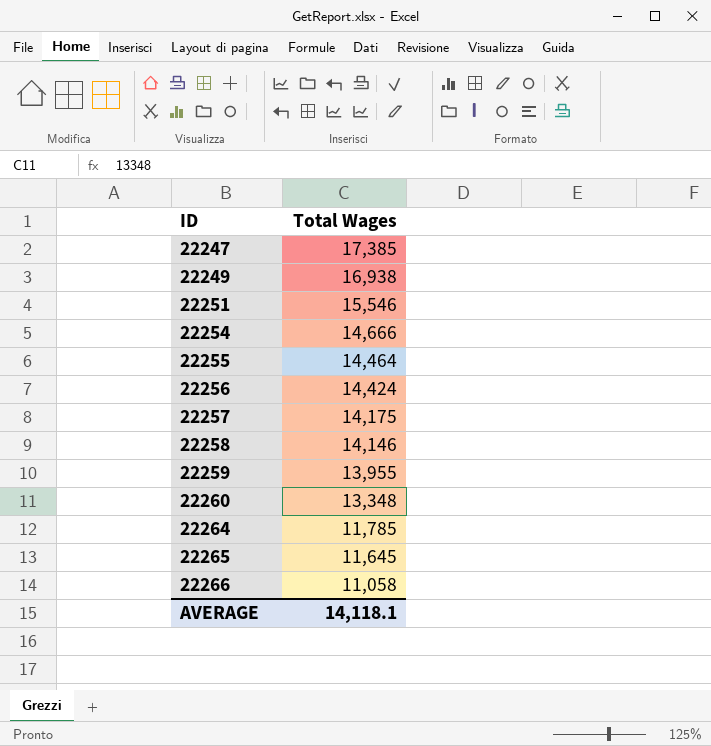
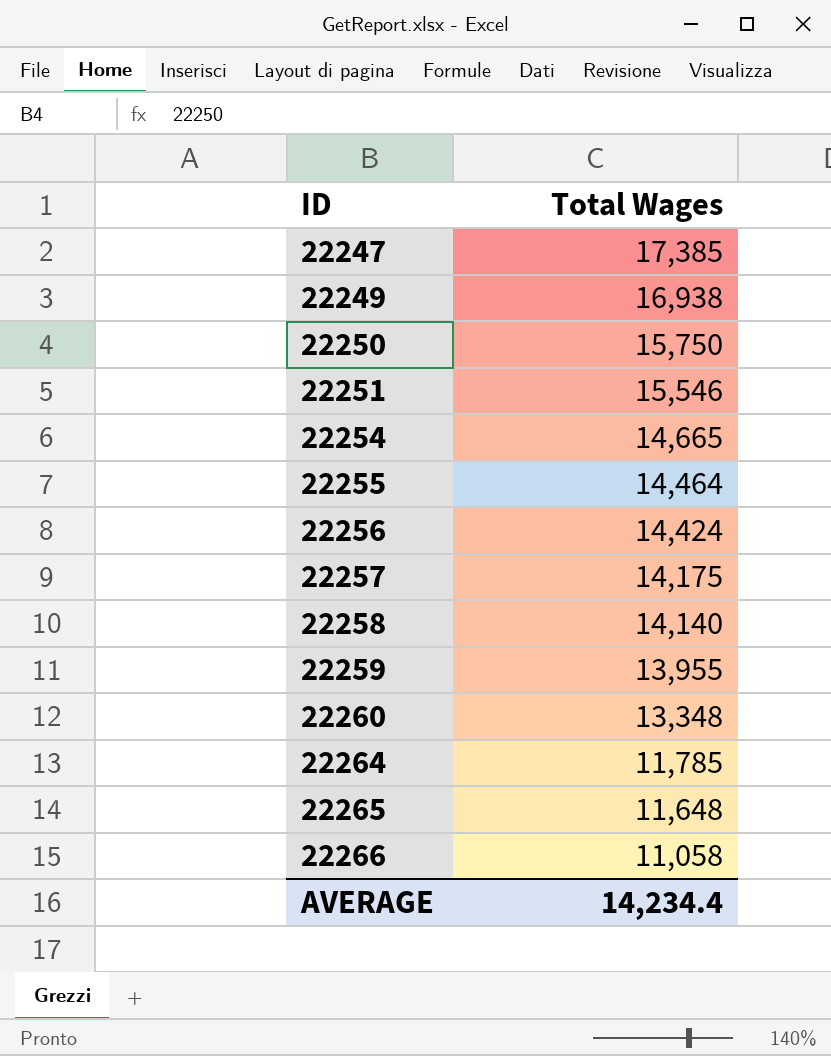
row 22250: none -> 15,750
22254 | Total Wages: 14,666 -> 14,665
22258 | Total Wages: 14,146 -> 14,140
22265 | Total Wages: 11,645 -> 11,648
AVERAGE | Total Wages: 14,118.1 -> 14,234.4

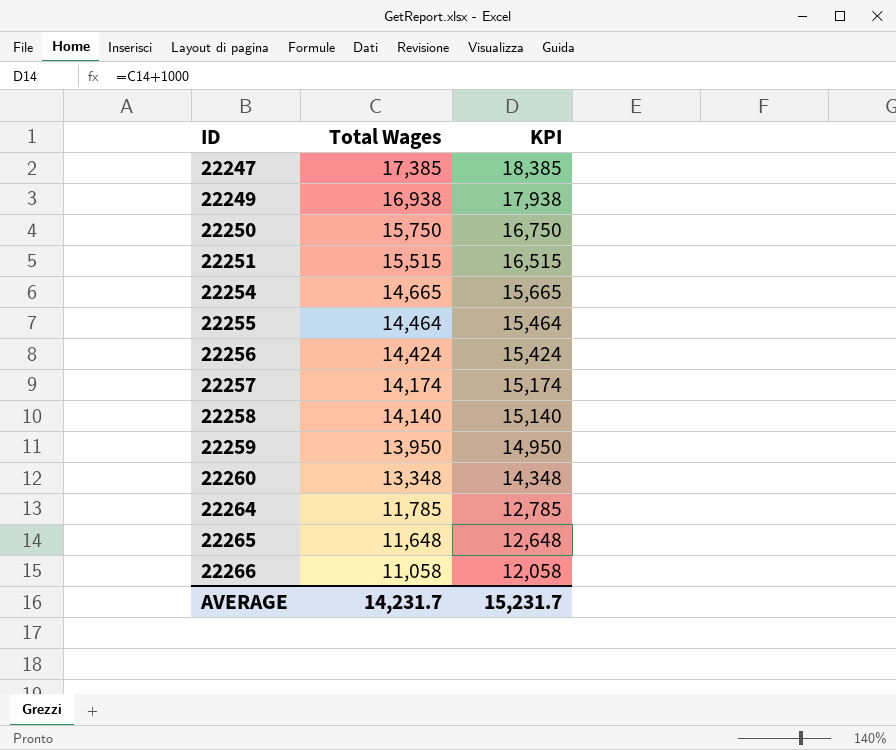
column KPI | formula: none -> [Total Wages] + 1000
22251 | Total Wages: 15,546 -> 15,515
22257 | Total Wages: 14,175 -> 14,174
22259 | Total Wages: 13,955 -> 13,950
AVERAGE | Total Wages: 14,234.4 -> 14,231.7

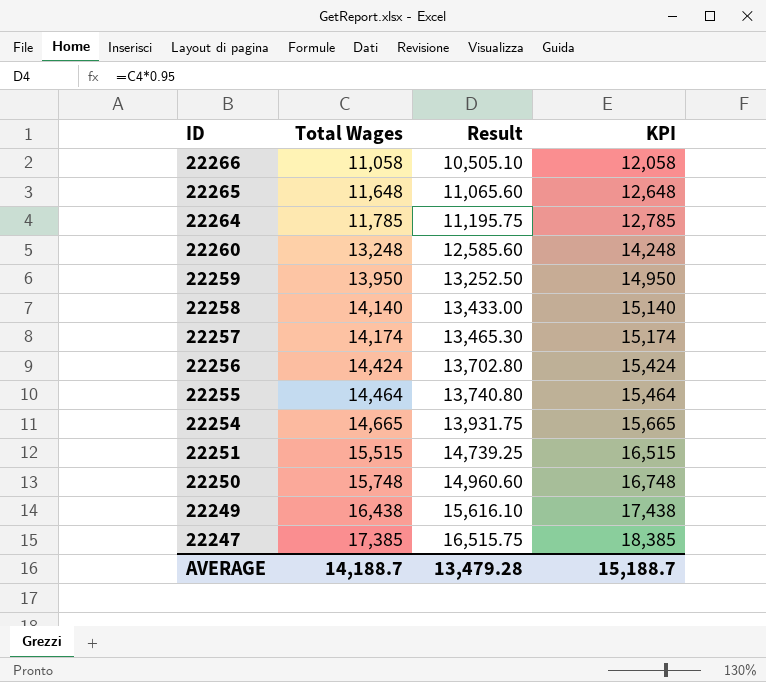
row order: ID ascending -> ID descending
column Result | formula: none -> [Total Wages] * 0.95
22260 | Total Wages: 13,348 -> 13,248
22260 | KPI: 14,348 -> 14,248
22250 | Total Wages: 15,750 -> 15,748
22250 | KPI: 16,750 -> 16,748
22249 | Total Wages: 16,938 -> 16,438
22249 | KPI: 17,938 -> 17,438
AVERAGE | Total Wages: 14,231.7 -> 14,188.7
AVERAGE | KPI: 15,231.7 -> 15,188.7

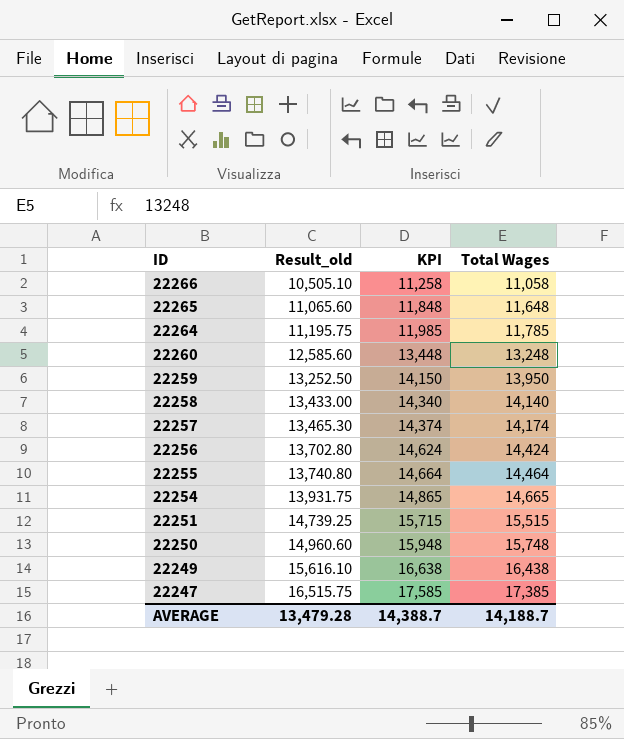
column name: Result -> Result_old
column KPI | formula: [Total Wages] + 1000 -> [Total Wages] + 200
column Total Wages | position: 2 -> 4
AVERAGE | KPI: 15,188.7 -> 14,388.7

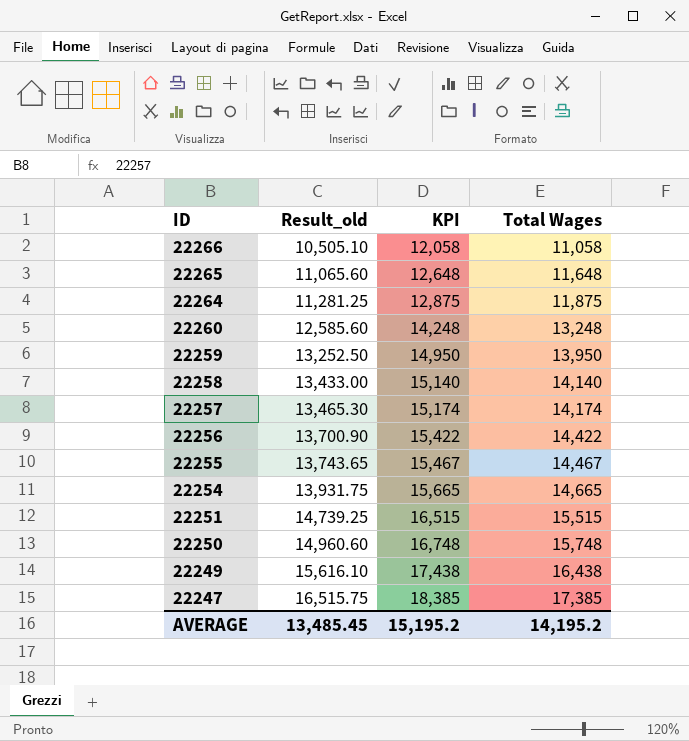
column KPI | formula: [Total Wages] + 200 -> [Total Wages] + 1000
22264 | Result_old: 11,195.75 -> 11,281.25
22264 | Total Wages: 11,785 -> 11,875
22256 | Result_old: 13,702.80 -> 13,700.90
22256 | Total Wages: 14,424 -> 14,422
22255 | Result_old: 13,740.80 -> 13,743.65
22255 | Total Wages: 14,464 -> 14,467
AVERAGE | Result_old: 13,479.28 -> 13,485.45
AVERAGE | KPI: 14,388.7 -> 15,195.2
AVERAGE | Total Wages: 14,188.7 -> 14,195.2

